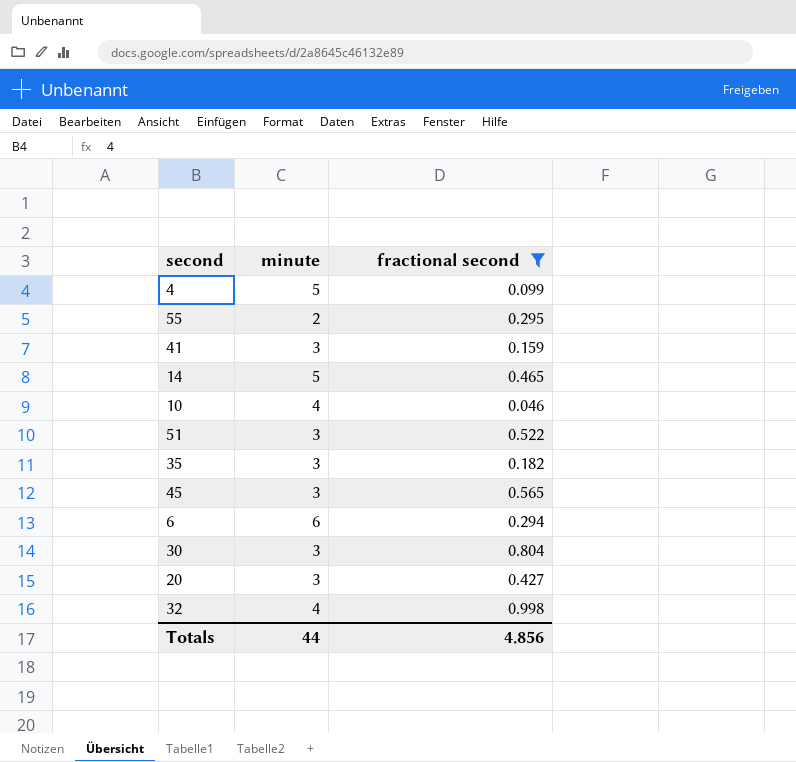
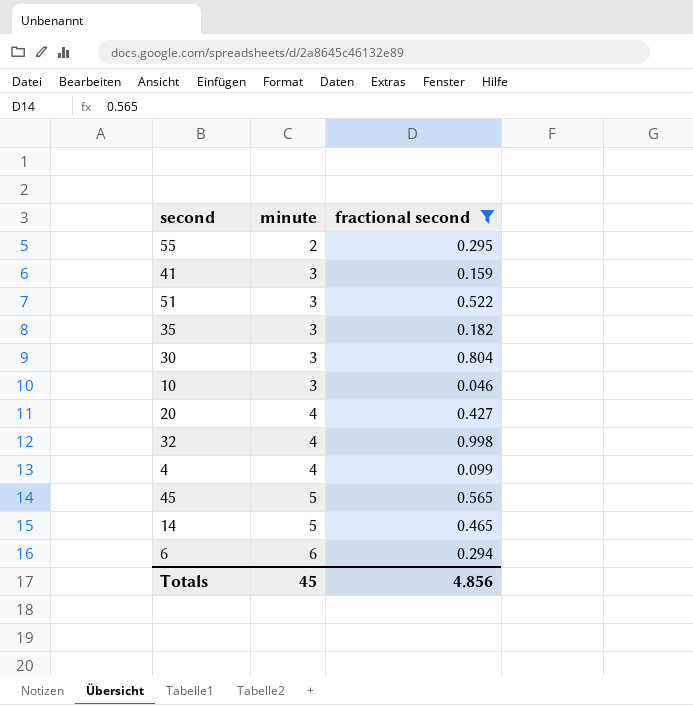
row order: none -> minute ascending
10 | minute: 4 -> 3
20 | minute: 3 -> 4
4 | minute: 5 -> 4
45 | minute: 3 -> 5
Totals | minute: 44 -> 45

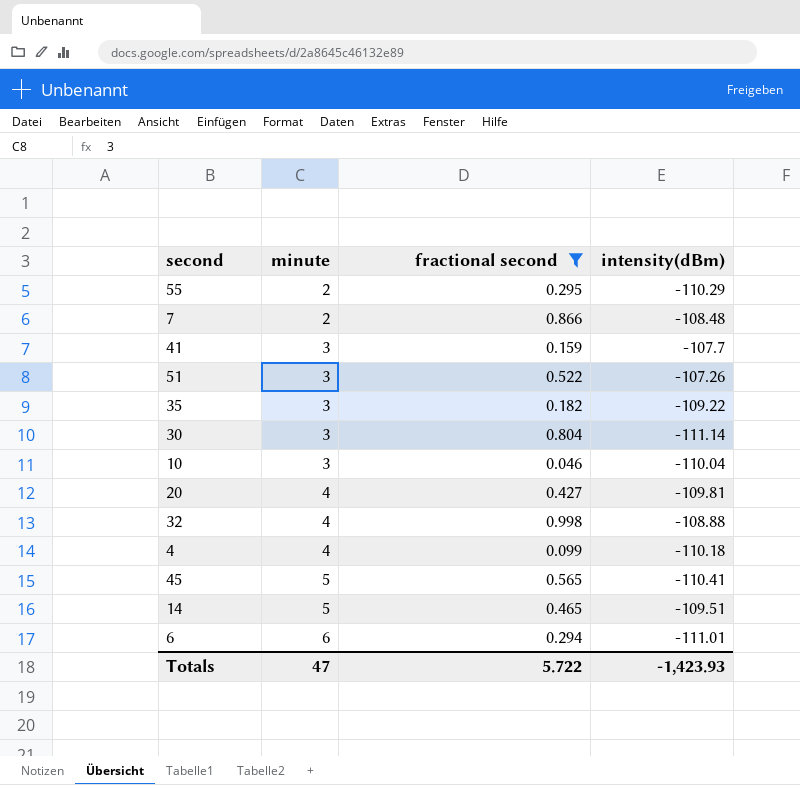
column intensity(dBm) | position: none -> 4
row 7: none -> 2 | 0.866 | -108.48
Totals | minute: 45 -> 47
Totals | fractional second: 4.856 -> 5.722

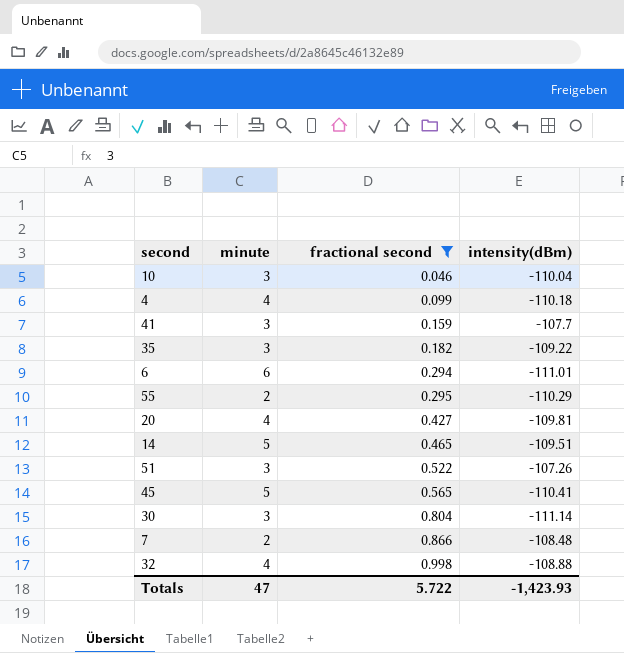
row order: minute ascending -> fractional second ascending

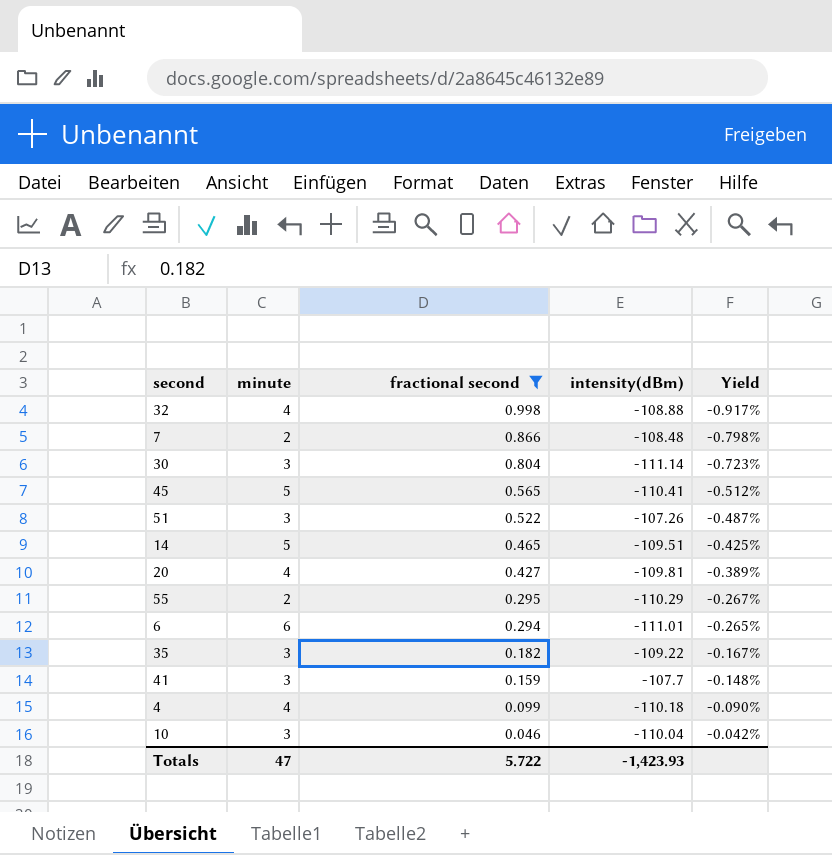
row order: fractional second ascending -> fractional second descending
column Yield | formula: none -> [fractional second] / [intensity(dBm)]

